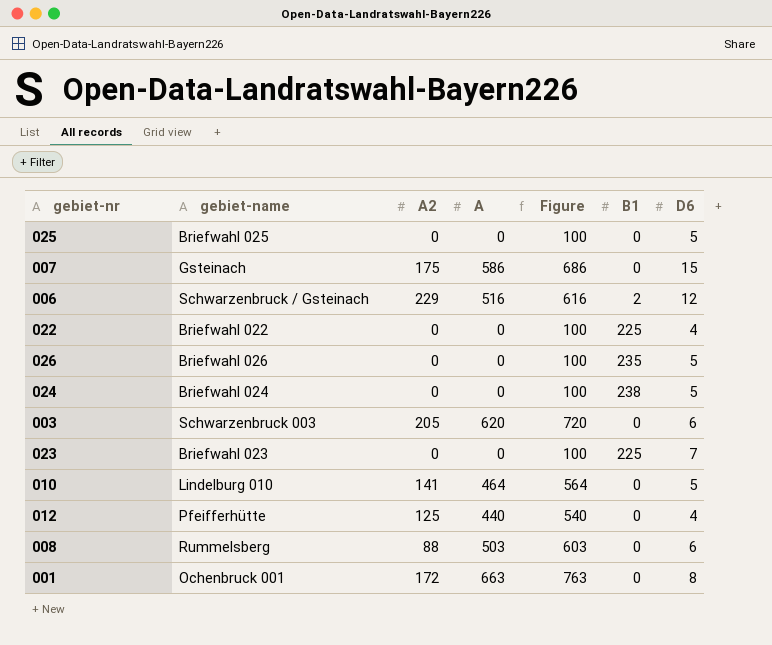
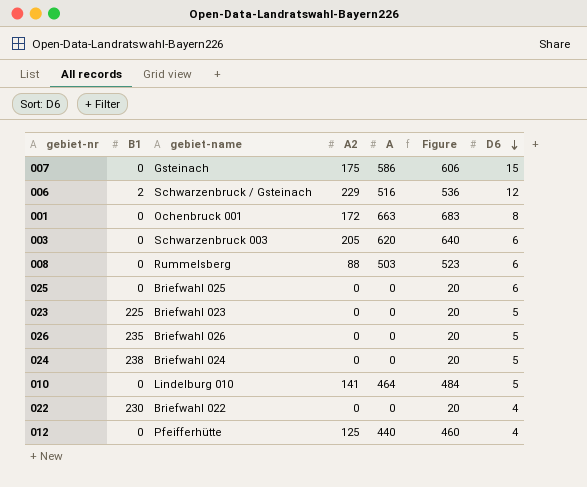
row order: none -> D6 descending
column B1 | position: 6 -> 2
column Figure | formula: [A] + 100 -> [A] + 20
025 | D6: 5 -> 6
023 | D6: 7 -> 5
022 | B1: 225 -> 230

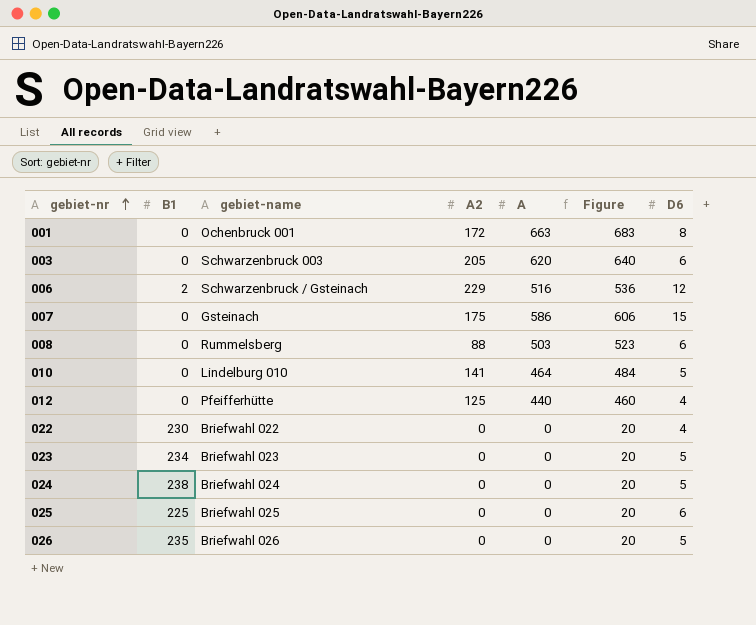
row order: D6 descending -> gebiet-nr ascending
023 | B1: 225 -> 234
025 | B1: 0 -> 225

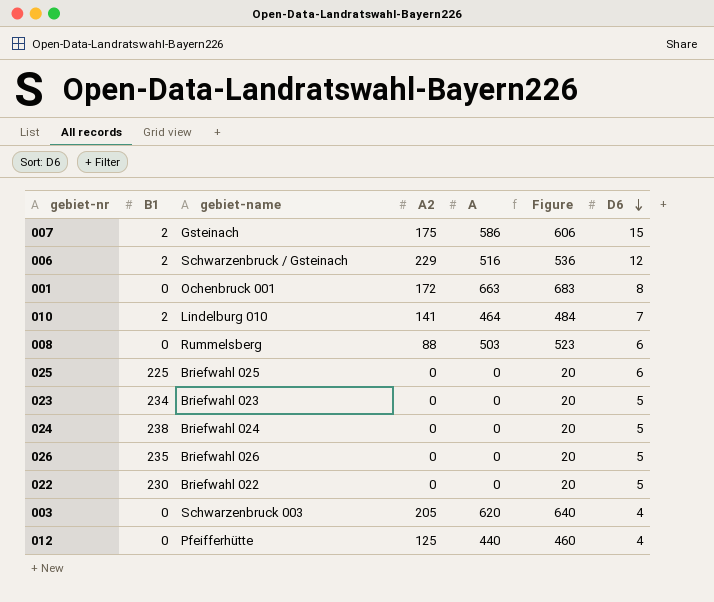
row order: gebiet-nr ascending -> D6 descending
007 | B1: 0 -> 2
010 | B1: 0 -> 2
010 | D6: 5 -> 7
022 | D6: 4 -> 5
003 | D6: 6 -> 4

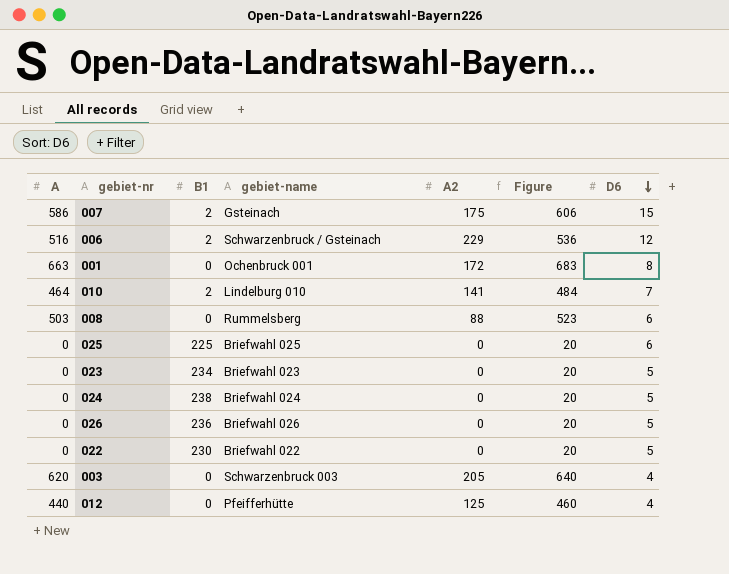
column A | position: 5 -> 1
026 | B1: 235 -> 236

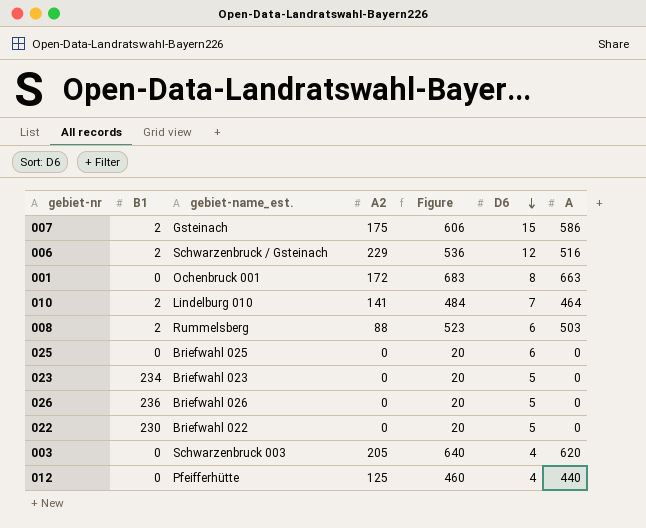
column name: gebiet-name -> gebiet-name_est.
column A | position: 1 -> 7
row 024: 0 | 238 | Briefwahl 024 | 0 | 20 | 5 -> none
008 | B1: 0 -> 2
025 | B1: 225 -> 0

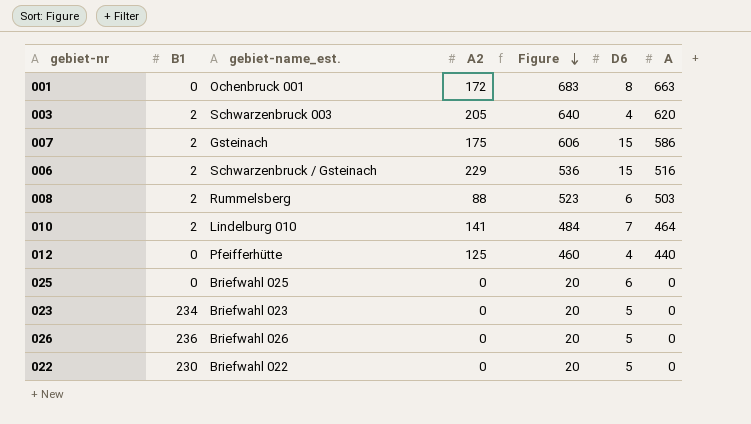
row order: D6 descending -> Figure descending
003 | B1: 0 -> 2
006 | D6: 12 -> 15

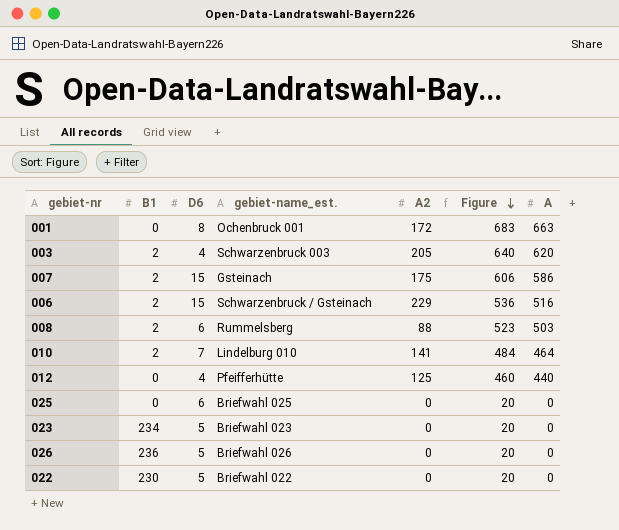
column D6 | position: 6 -> 3

